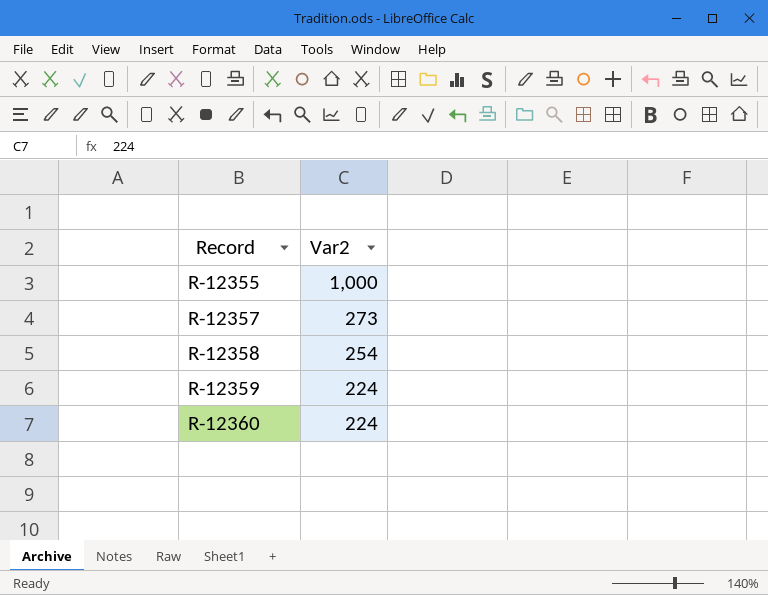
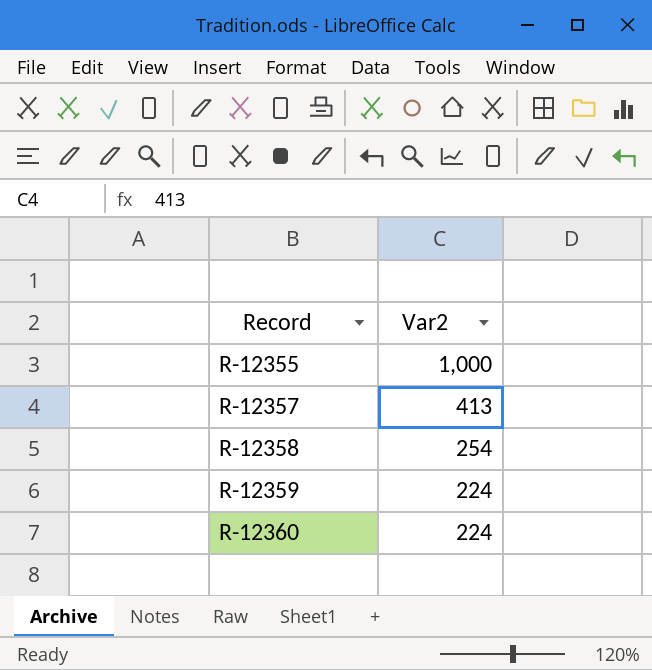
R-12357 | Var2: 273 -> 413

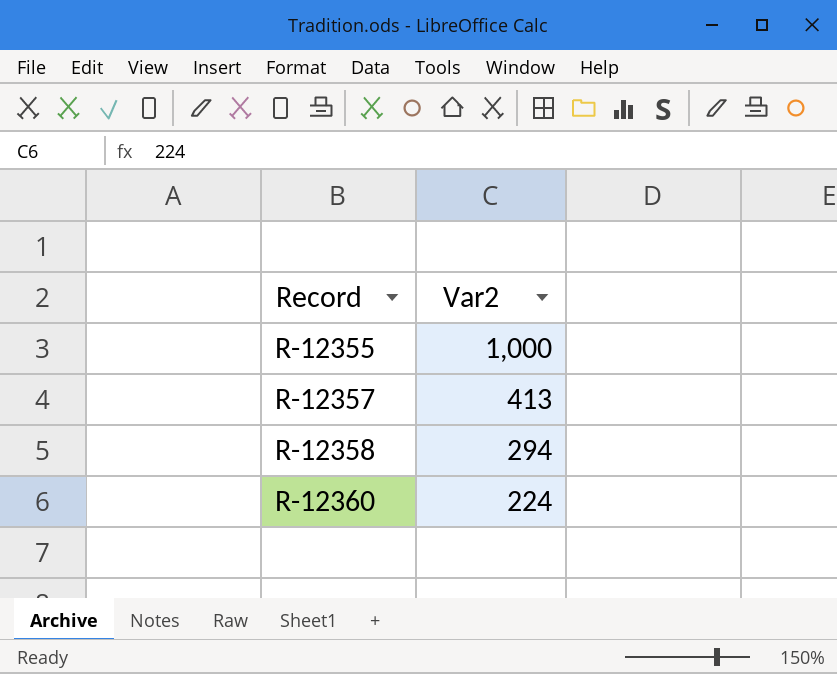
row R-12359: 224 -> none
R-12358 | Var2: 254 -> 294

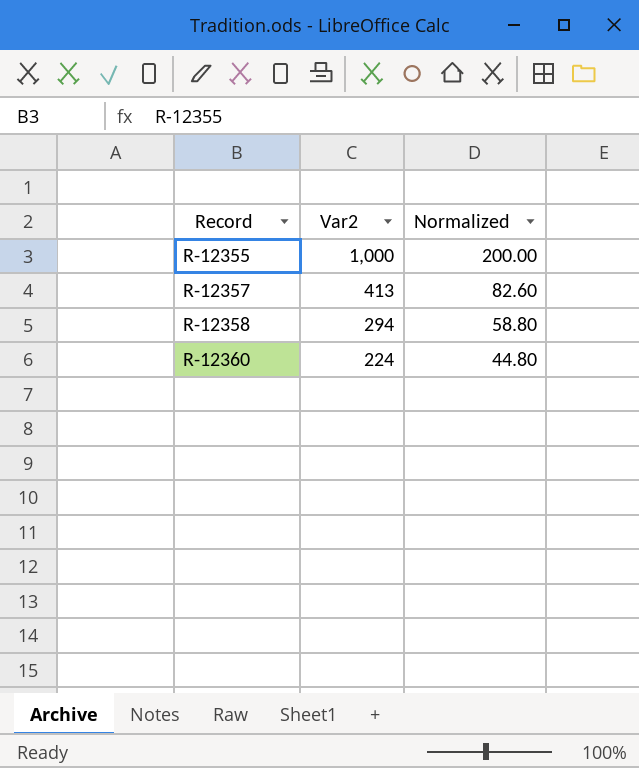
column Normalized | formula: none -> [Var2] * 0.2

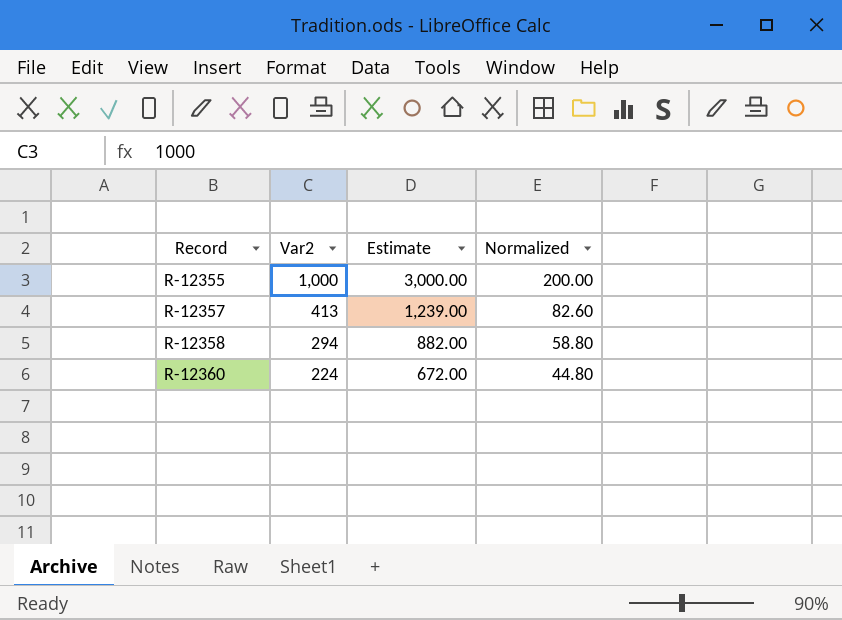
column Estimate | formula: none -> [Var2] * 3

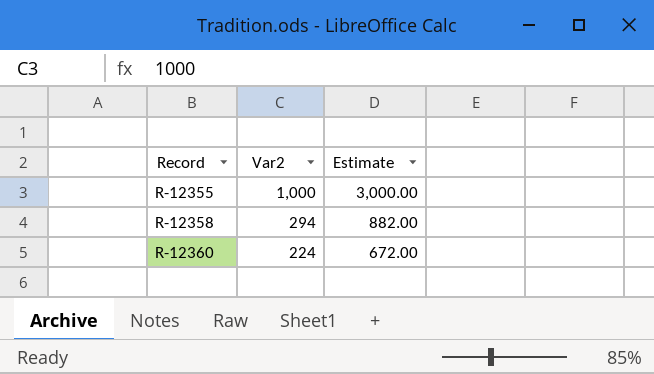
column Normalized | formula: [Var2] * 0.2 -> none
row R-12357: 413 | 1,239.00 | 82.60 -> none

